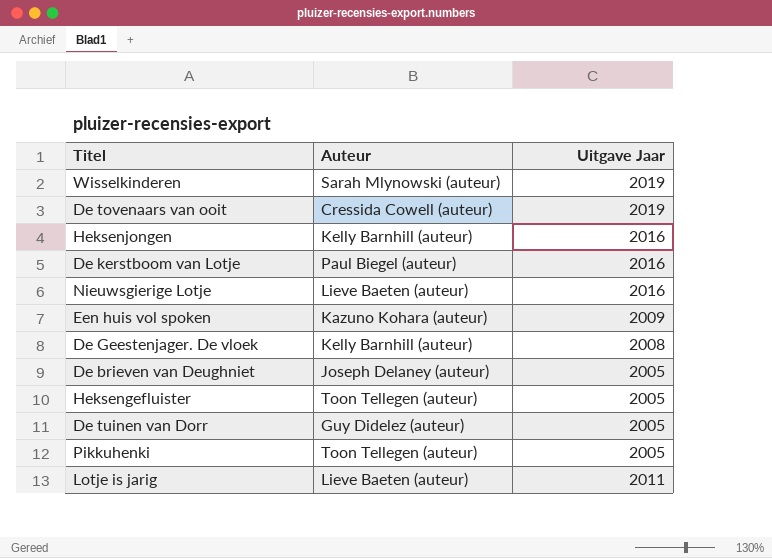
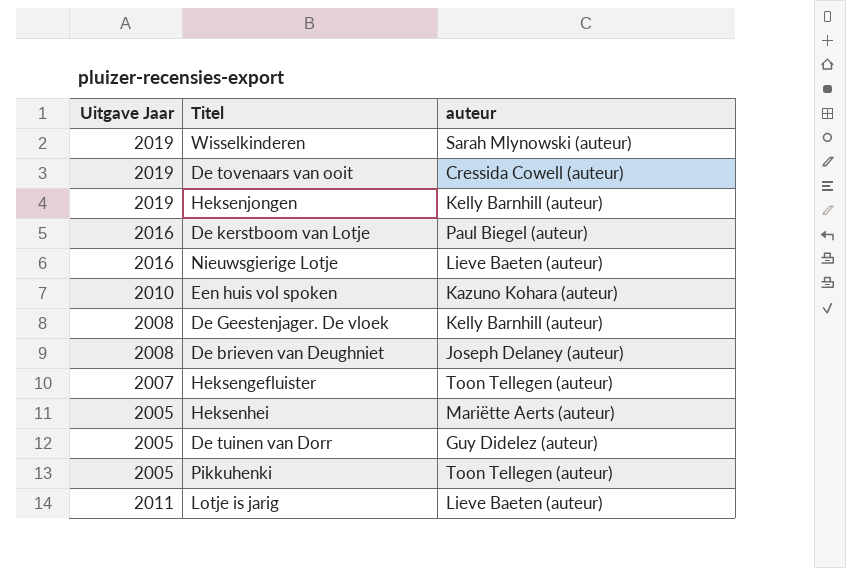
column Uitgave Jaar | position: 3 -> 1
column name: Auteur -> auteur
Heksenjongen | Uitgave Jaar: 2016 -> 2019
Een huis vol spoken | Uitgave Jaar: 2009 -> 2010
De brieven van Deughniet | Uitgave Jaar: 2005 -> 2008
Heksengefluister | Uitgave Jaar: 2005 -> 2007
row Heksenhei: none -> 2005 | Mariëtte Aerts (auteur)

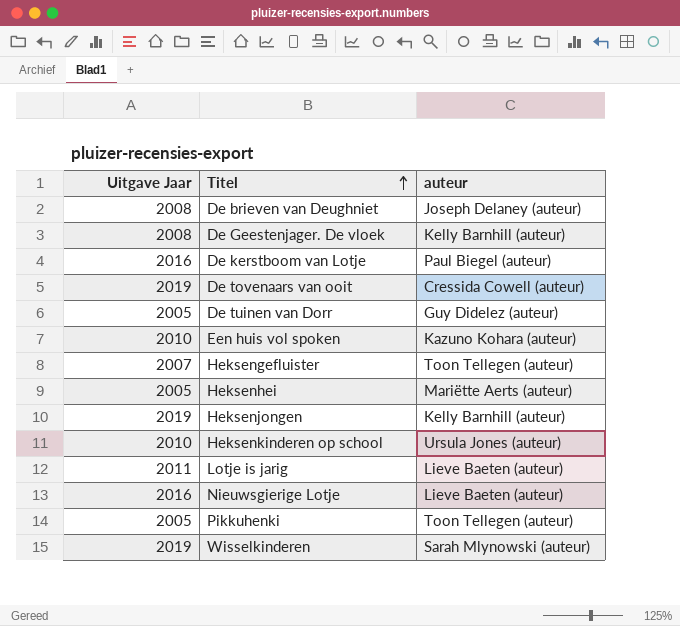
row order: none -> Titel ascending
row Heksenkinderen op school: none -> 2010 | Ursula Jones (auteur)

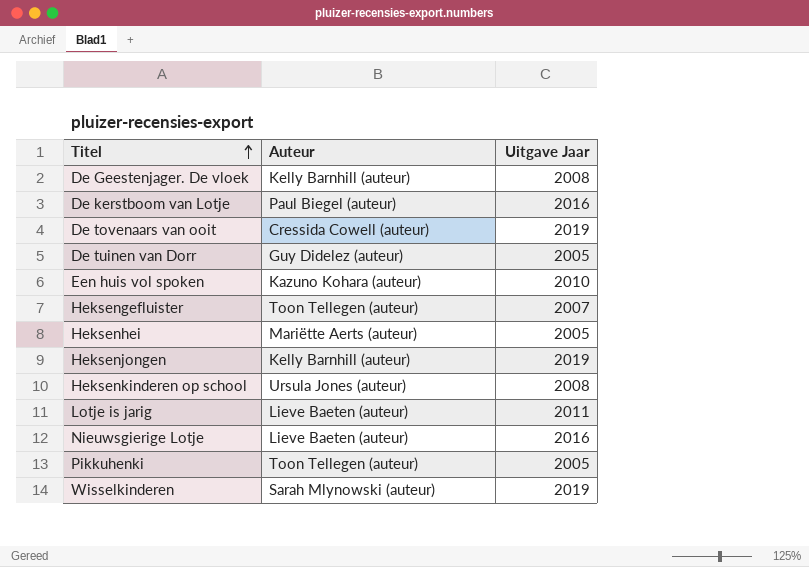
column name: auteur -> Auteur
column Uitgave Jaar | position: 1 -> 3
row De brieven van Deughniet: 2008 | Joseph Delaney (auteur) -> none
Heksenkinderen op school | Uitgave Jaar: 2010 -> 2008

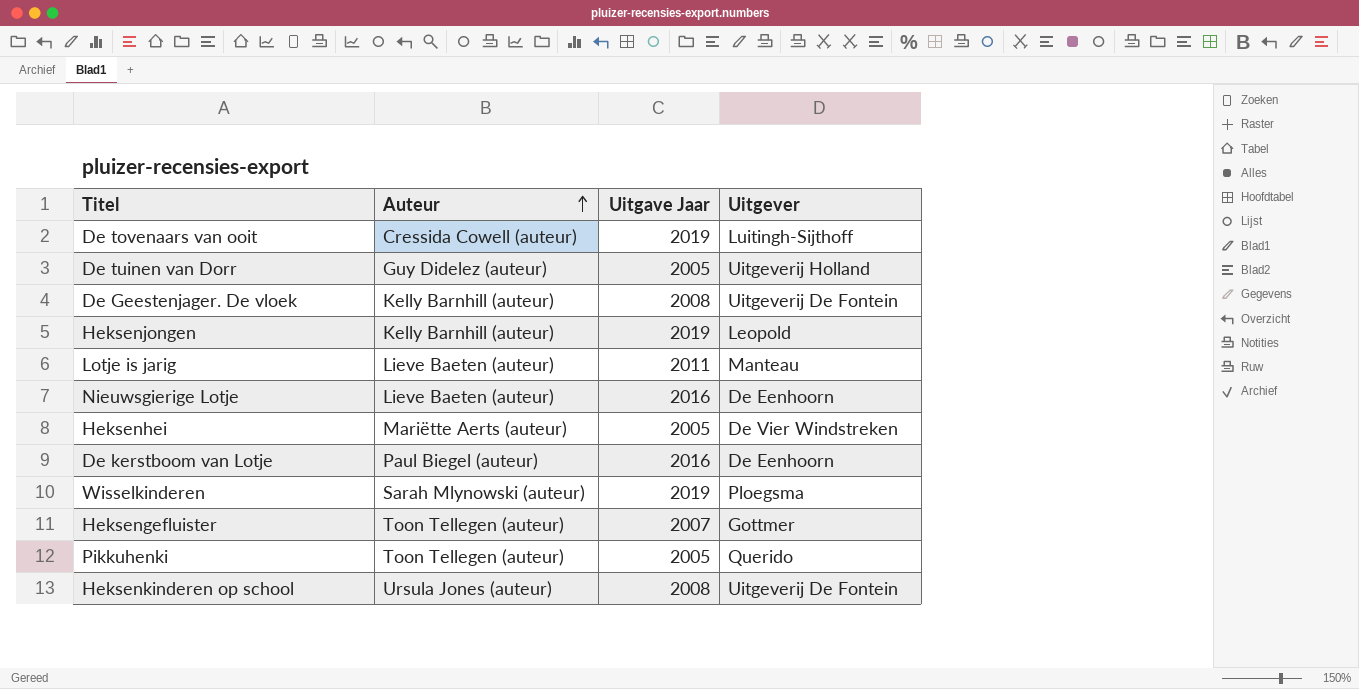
row order: Titel ascending -> Auteur ascending
column Uitgever | position: none -> 4
row Een huis vol spoken: Kazuno Kohara (auteur) | 2010 -> none

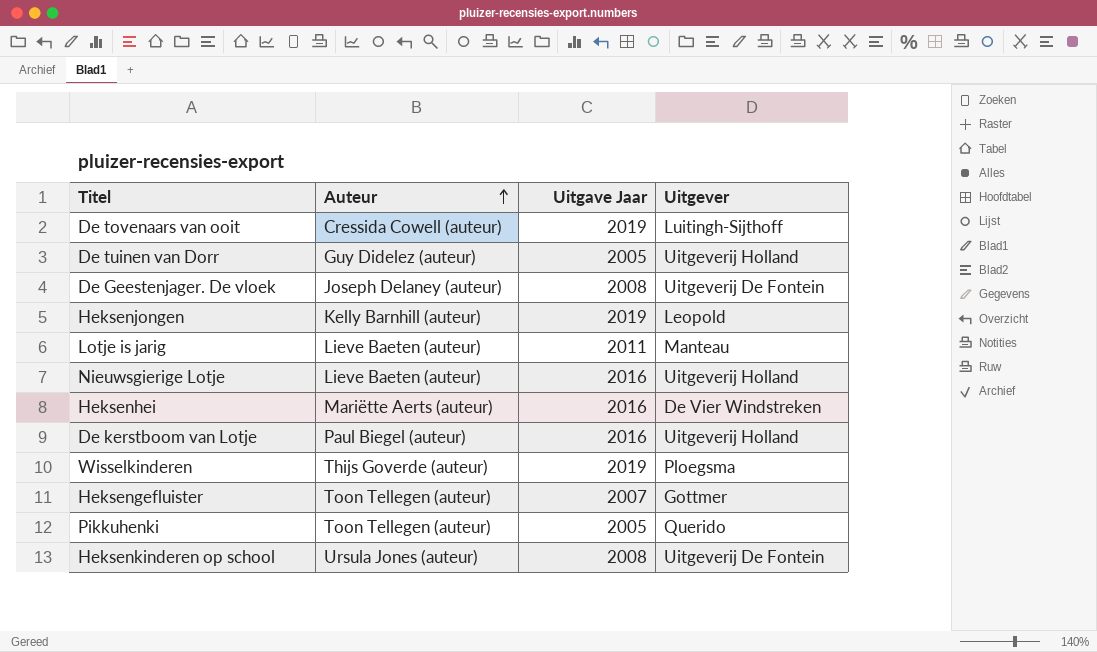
De Geestenjager. De vloek | Auteur: Kelly Barnhill (auteur) -> Joseph Delaney (auteur)
Nieuwsgierige Lotje | Uitgever: De Eenhoorn -> Uitgeverij Holland
Heksenhei | Uitgave Jaar: 2005 -> 2016
De kerstboom van Lotje | Uitgever: De Eenhoorn -> Uitgeverij Holland
Wisselkinderen | Auteur: Sarah Mlynowski (auteur) -> Thijs Goverde (auteur)

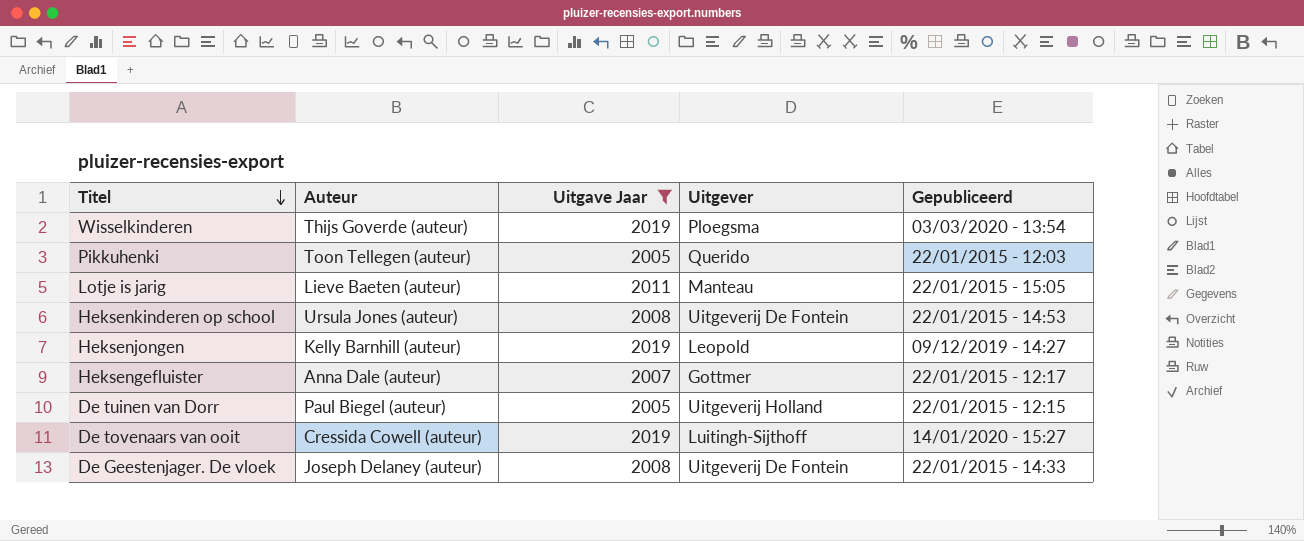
filter: none -> Uitgave Jaar != 2016
row order: Auteur ascending -> Titel descending
column Gepubliceerd | position: none -> 5
Heksengefluister | Auteur: Toon Tellegen (auteur) -> Anna Dale (auteur)
De tuinen van Dorr | Auteur: Guy Didelez (auteur) -> Paul Biegel (auteur)

